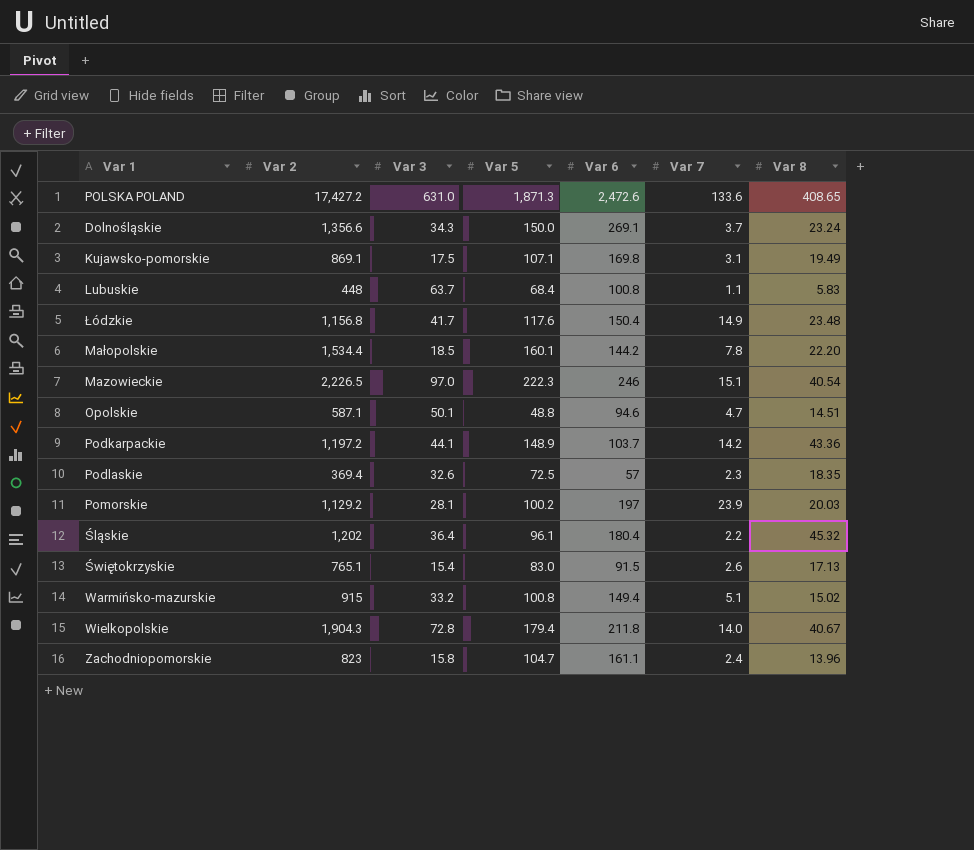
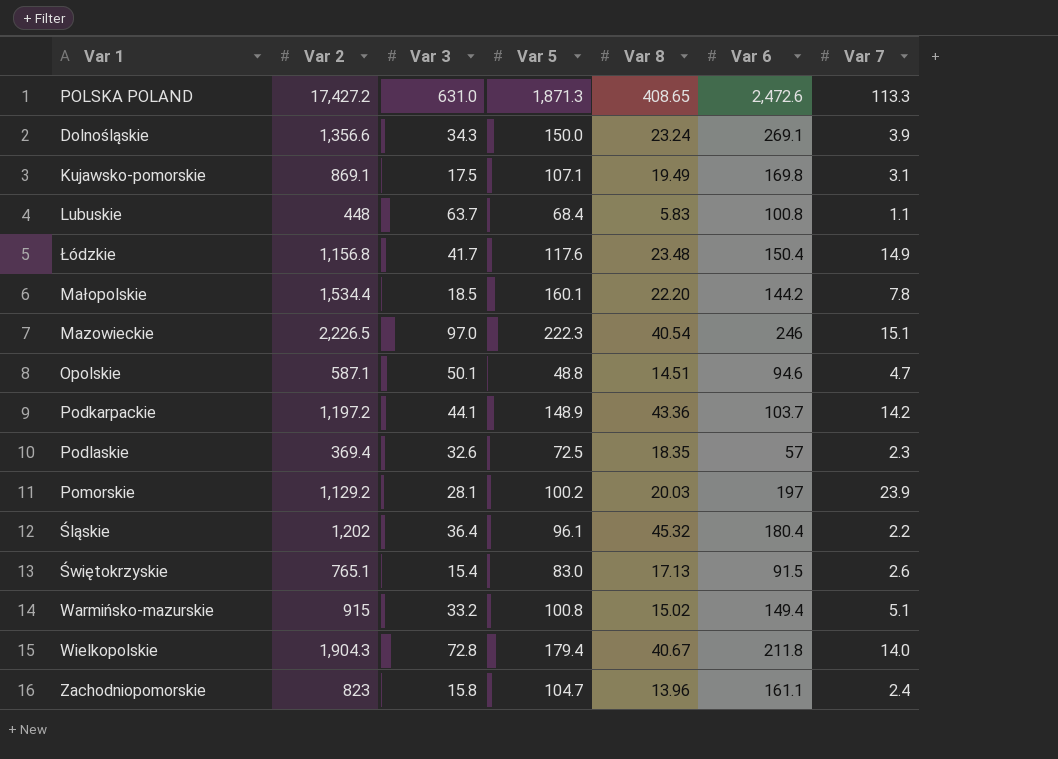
column Var 8 | position: 7 -> 5
POLSKA POLAND | Var 7: 133.6 -> 113.3
Dolnośląskie | Var 7: 3.7 -> 3.9

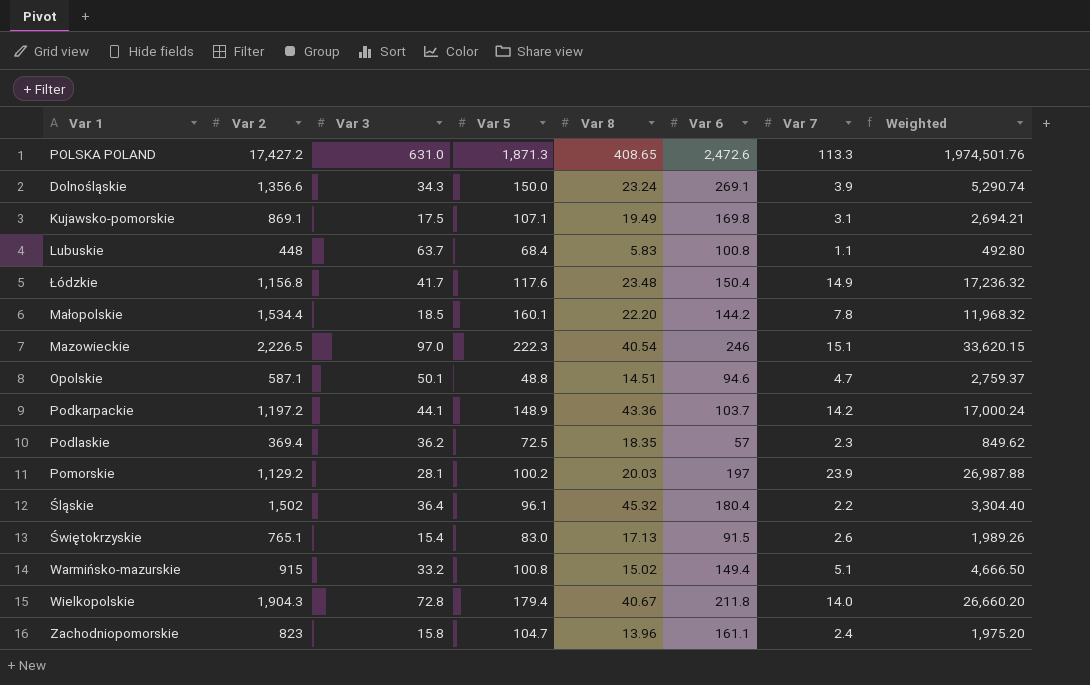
column Weighted | formula: none -> [Var 2] * [Var 7]
Podlaskie | Var 3: 32.6 -> 36.2
Śląskie | Var 2: 1,202 -> 1,502

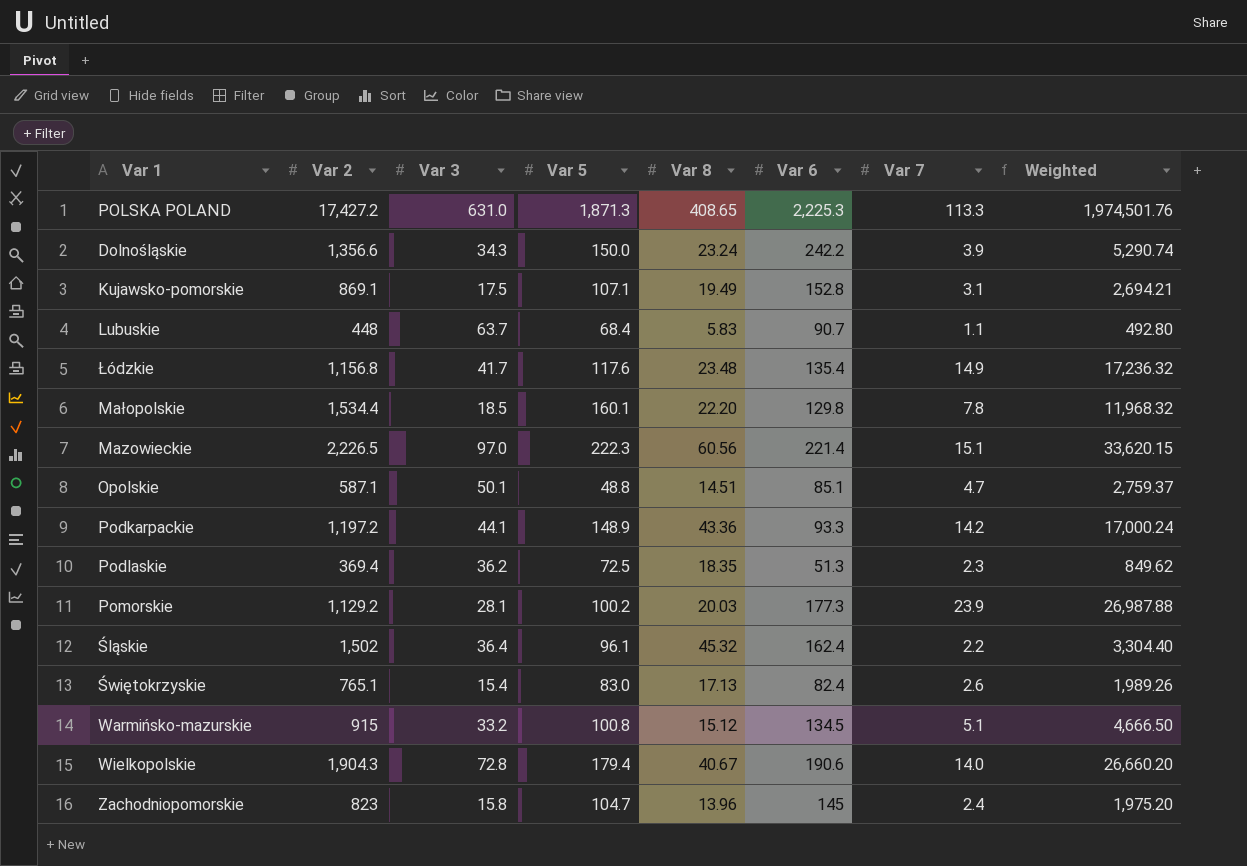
POLSKA POLAND | Var 6: 2,472.6 -> 2,225.3
Dolnośląskie | Var 6: 269.1 -> 242.2
Kujawsko-pomorskie | Var 6: 169.8 -> 152.8
Lubuskie | Var 6: 100.8 -> 90.7
Łódzkie | Var 6: 150.4 -> 135.4
Małopolskie | Var 6: 144.2 -> 129.8
Mazowieckie | Var 8: 40.54 -> 60.56
Mazowieckie | Var 6: 246 -> 221.4
Opolskie | Var 6: 94.6 -> 85.1
Podkarpackie | Var 6: 103.7 -> 93.3
Podlaskie | Var 6: 57 -> 51.3
Pomorskie | Var 6: 197 -> 177.3
Śląskie | Var 6: 180.4 -> 162.4
Świętokrzyskie | Var 6: 91.5 -> 82.4
Warmińsko-mazurskie | Var 8: 15.02 -> 15.12
Warmińsko-mazurskie | Var 6: 149.4 -> 134.5
Wielkopolskie | Var 6: 211.8 -> 190.6
Zachodniopomorskie | Var 6: 161.1 -> 145

